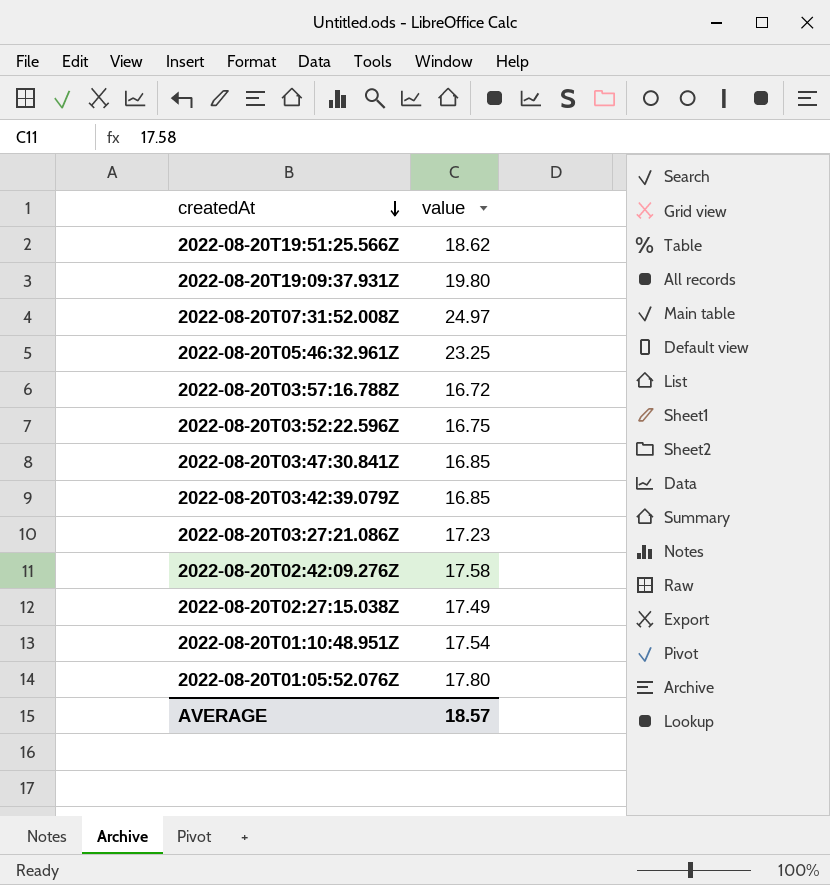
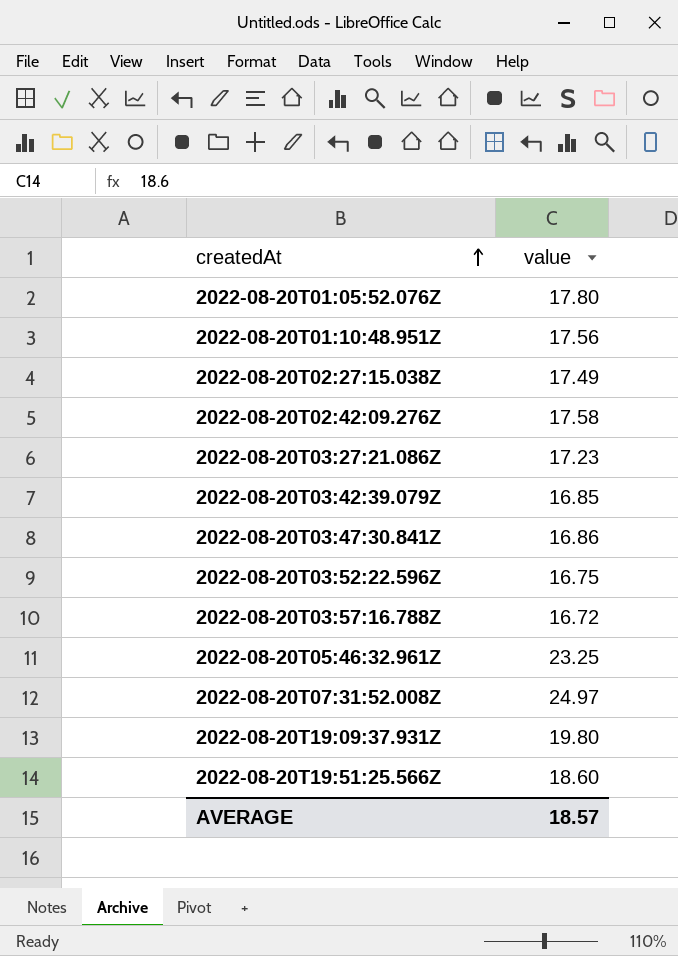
row order: createdAt descending -> createdAt ascending
2022-08-20T01:10:48.951Z | value: 17.54 -> 17.56
2022-08-20T03:47:30.841Z | value: 16.85 -> 16.86
2022-08-20T19:51:25.566Z | value: 18.62 -> 18.60

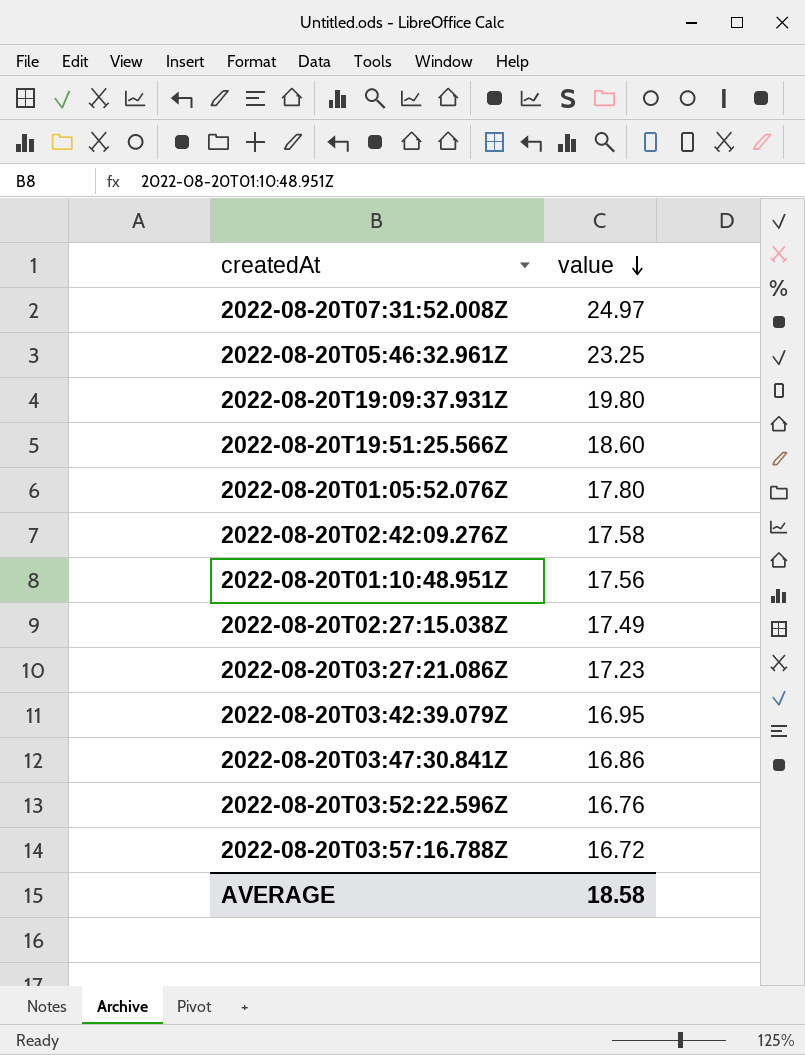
row order: createdAt ascending -> value descending
2022-08-20T03:42:39.079Z | value: 16.85 -> 16.95
2022-08-20T03:52:22.596Z | value: 16.75 -> 16.76
AVERAGE | value: 18.57 -> 18.58

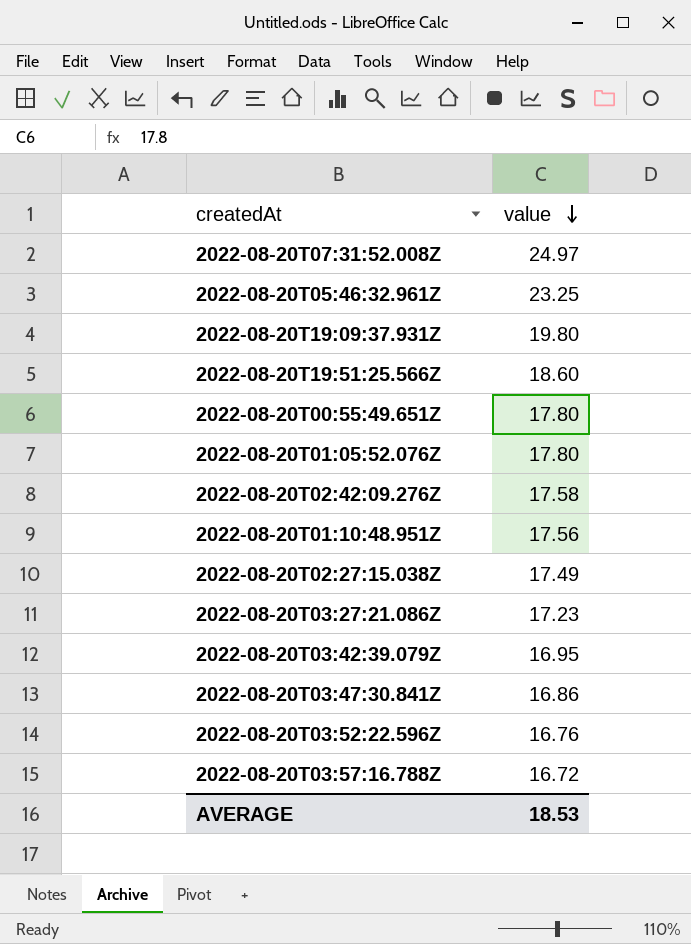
row 2022-08-20T00:55:49.651Z: none -> 17.80
AVERAGE | value: 18.58 -> 18.53

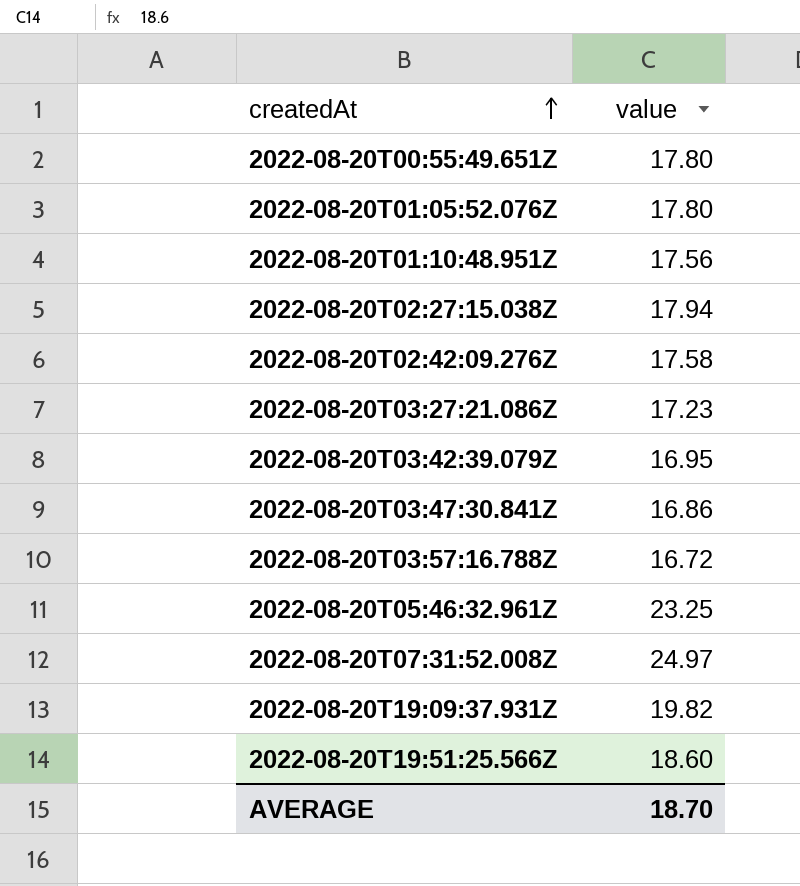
row order: value descending -> createdAt ascending
row 2022-08-20T03:52:22.596Z: 16.76 -> none
2022-08-20T02:27:15.038Z | value: 17.49 -> 17.94
2022-08-20T19:09:37.931Z | value: 19.80 -> 19.82
AVERAGE | value: 18.53 -> 18.70

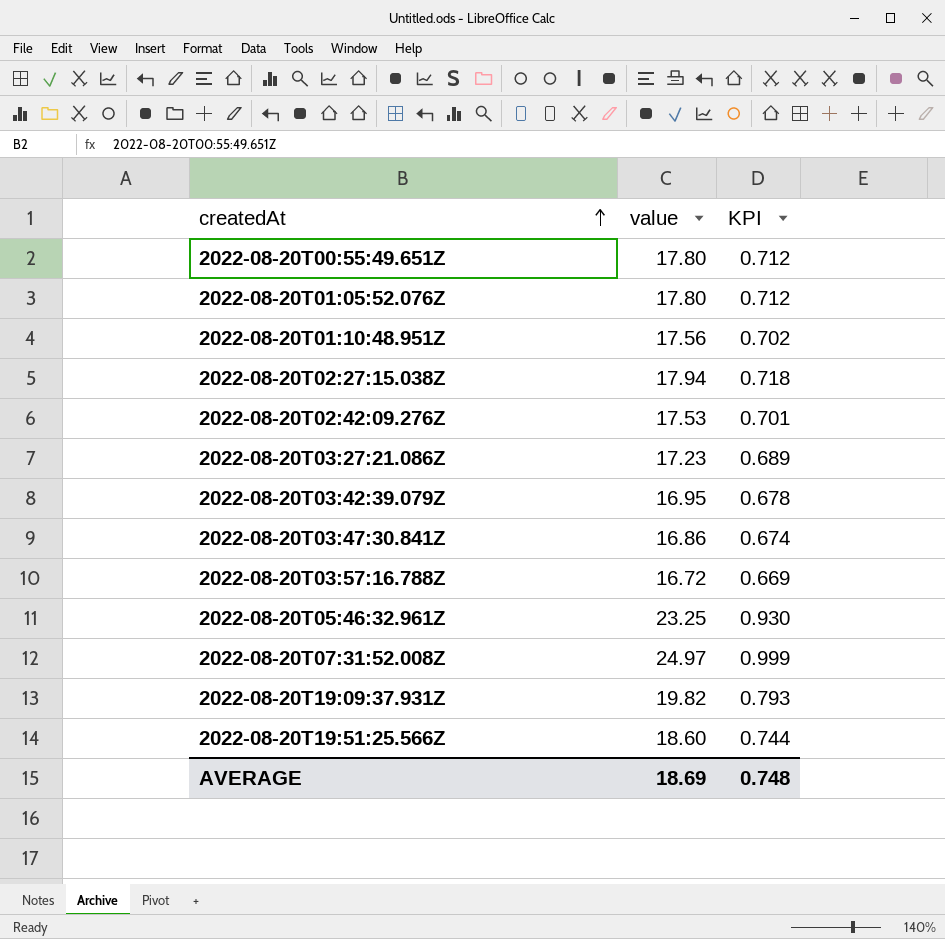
column KPI | formula: none -> [value] * 0.04
2022-08-20T02:42:09.276Z | value: 17.58 -> 17.53
AVERAGE | value: 18.70 -> 18.69

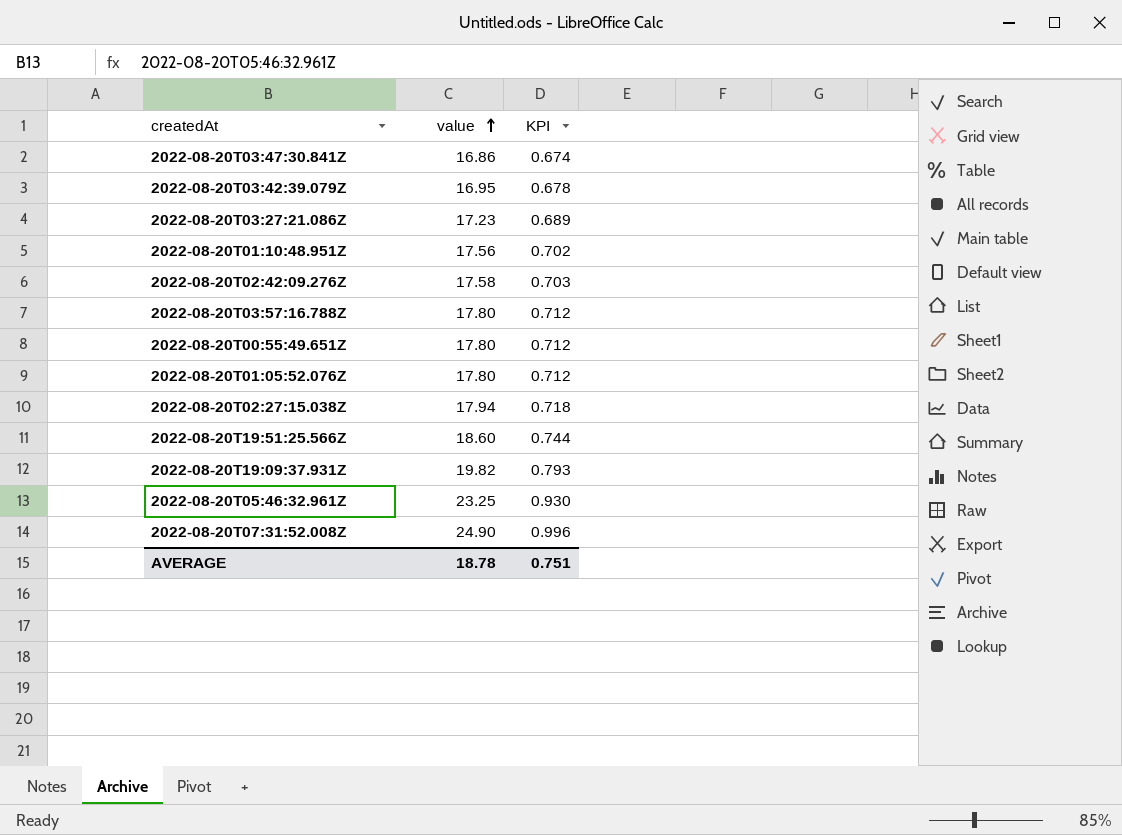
row order: createdAt ascending -> value ascending
2022-08-20T02:42:09.276Z | value: 17.53 -> 17.58
2022-08-20T02:42:09.276Z | KPI: 0.701 -> 0.703
2022-08-20T03:57:16.788Z | value: 16.72 -> 17.80
2022-08-20T03:57:16.788Z | KPI: 0.669 -> 0.712
2022-08-20T07:31:52.008Z | value: 24.97 -> 24.90
2022-08-20T07:31:52.008Z | KPI: 0.999 -> 0.996
AVERAGE | value: 18.69 -> 18.78
AVERAGE | KPI: 0.748 -> 0.751

